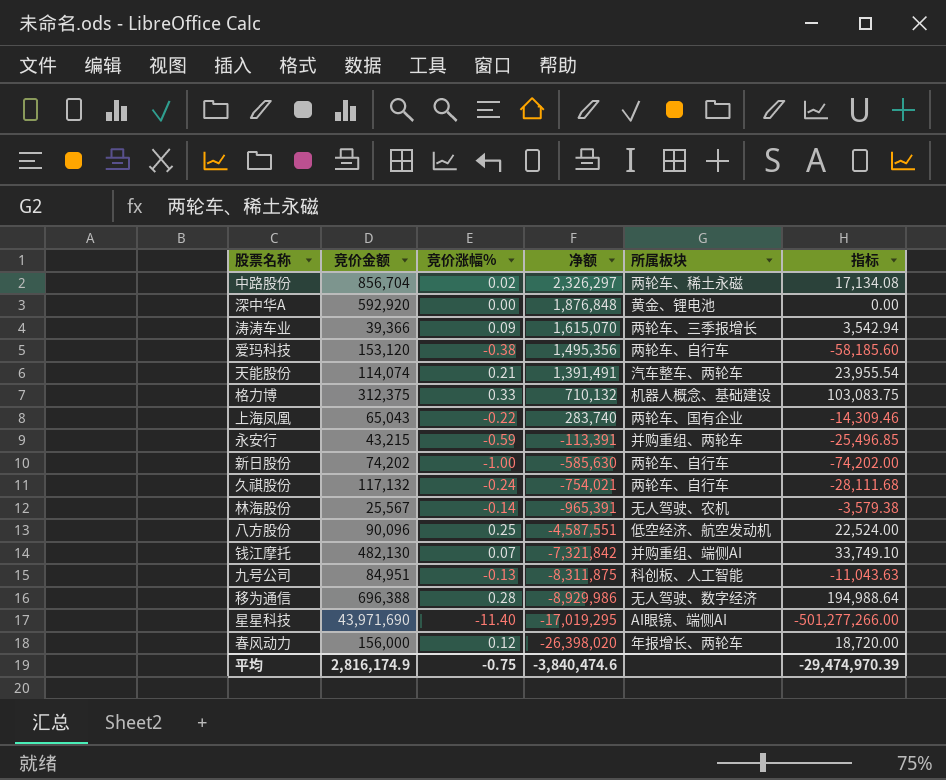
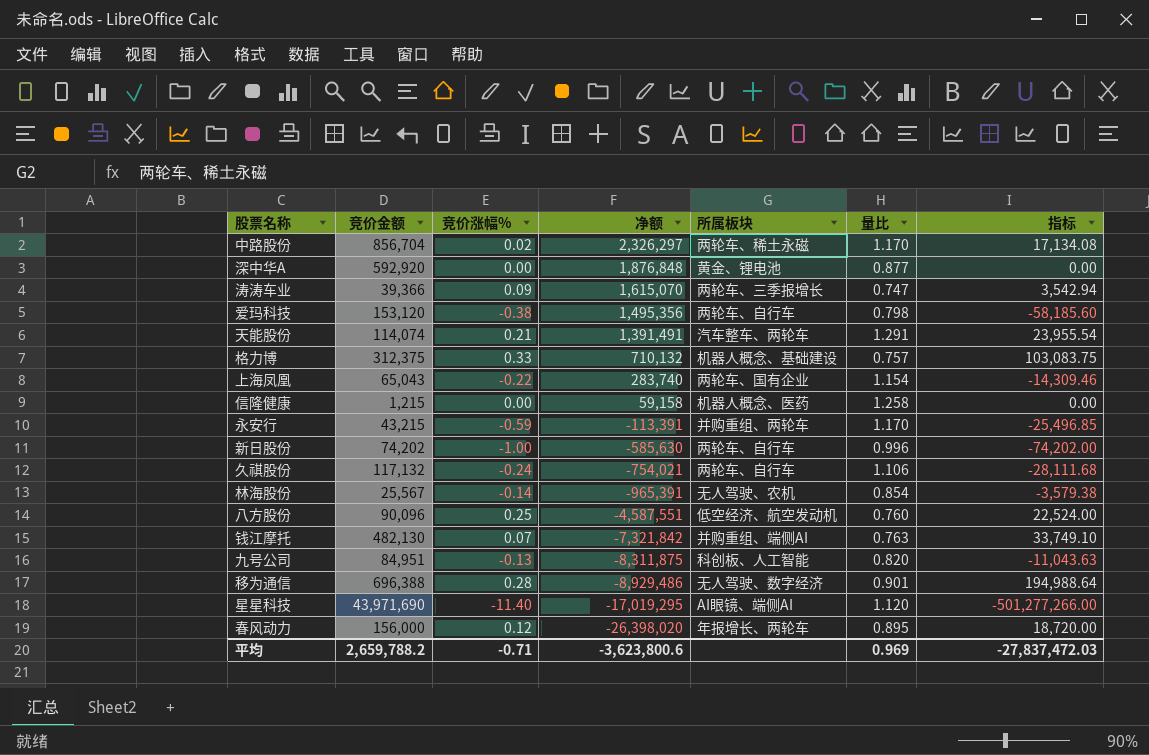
column 量比 | position: none -> 6
row 信隆健康: none -> 1,215 | 0.00 | 59,158 | 机器人概念、医药 | 1.258 | 0.00
移为通信 | 净额: -8,929,986 -> -8,929,486
平均 | 竞价金额: 2,816,174.9 -> 2,659,788.2
平均 | 竞价涨幅%: -0.75 -> -0.71
平均 | 净额: -3,840,474.6 -> -3,623,800.6
平均 | 指标: -29,474,970.39 -> -27,837,472.03

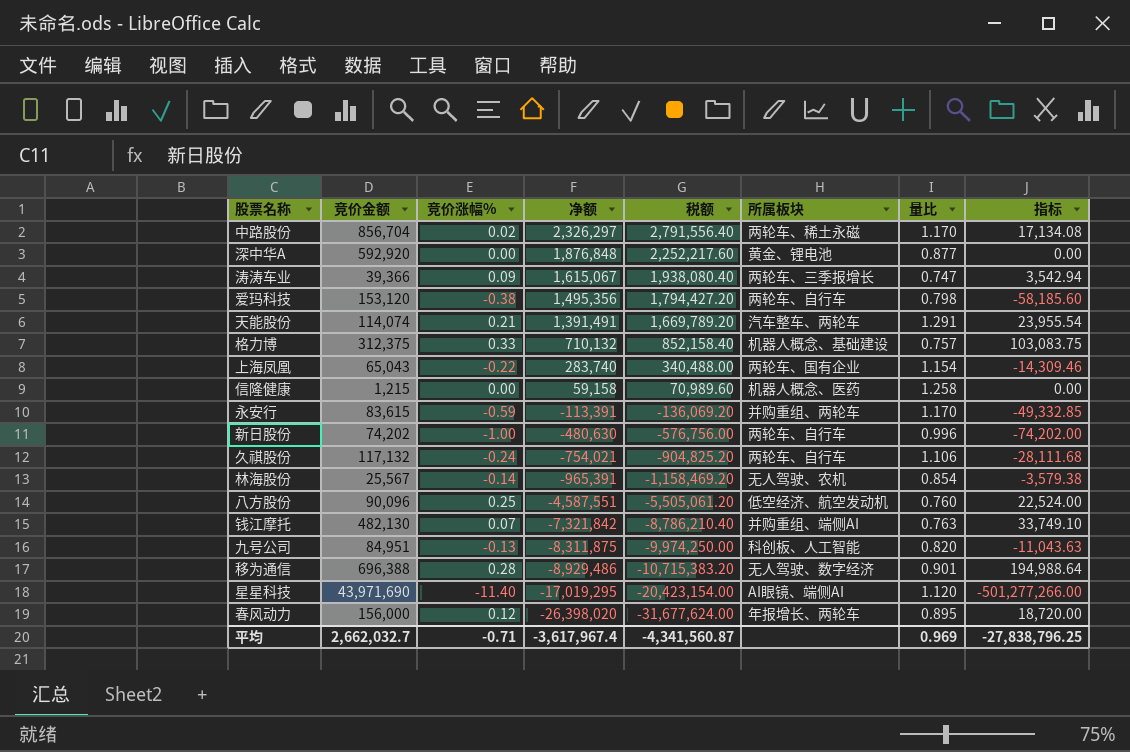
column 税额 | formula: none -> [净额] * 1.2
涛涛车业 | 净额: 1,615,070 -> 1,615,067
永安行 | 竞价金额: 43,215 -> 83,615
永安行 | 指标: -25,496.85 -> -49,332.85
新日股份 | 净额: -585,630 -> -480,630
平均 | 竞价金额: 2,659,788.2 -> 2,662,032.7
平均 | 净额: -3,623,800.6 -> -3,617,967.4
平均 | 指标: -27,837,472.03 -> -27,838,796.25

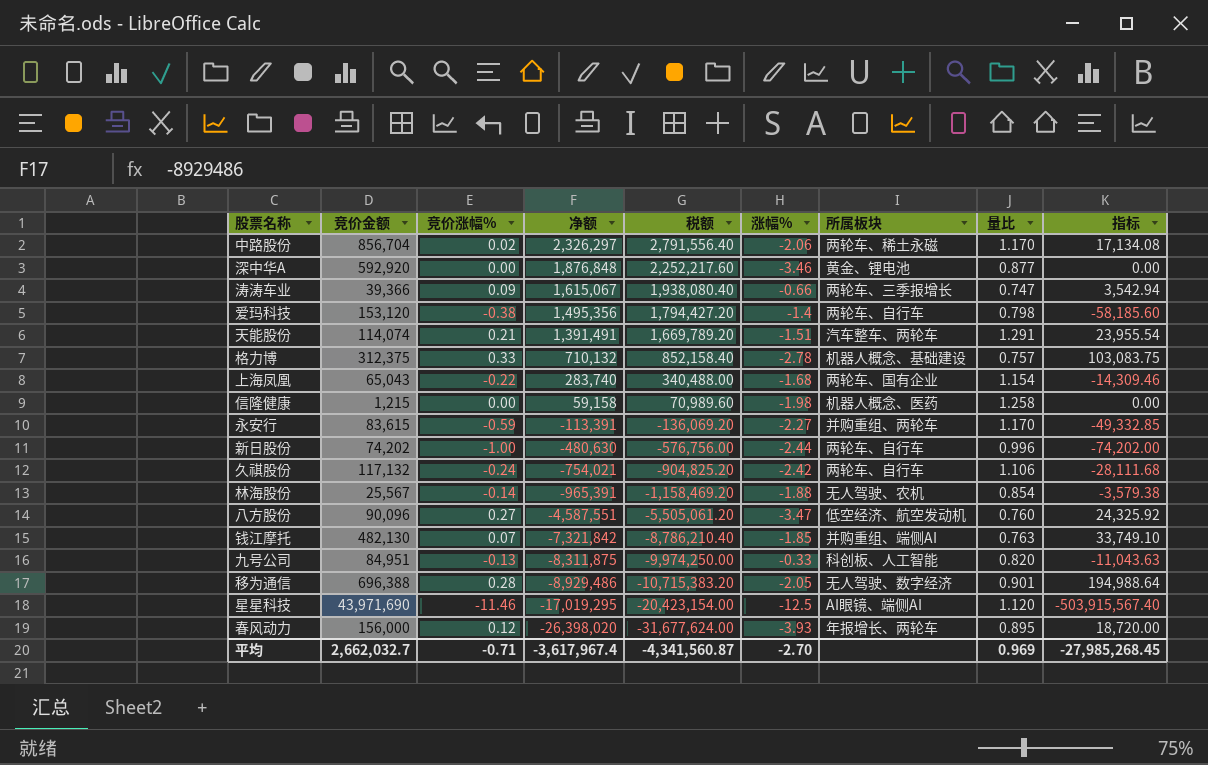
column 涨幅% | position: none -> 6
八方股份 | 竞价涨幅%: 0.25 -> 0.27
八方股份 | 指标: 22,524.00 -> 24,325.92
星星科技 | 竞价涨幅%: -11.40 -> -11.46
星星科技 | 指标: -501,277,266.00 -> -503,915,567.40
平均 | 指标: -27,838,796.25 -> -27,985,268.45

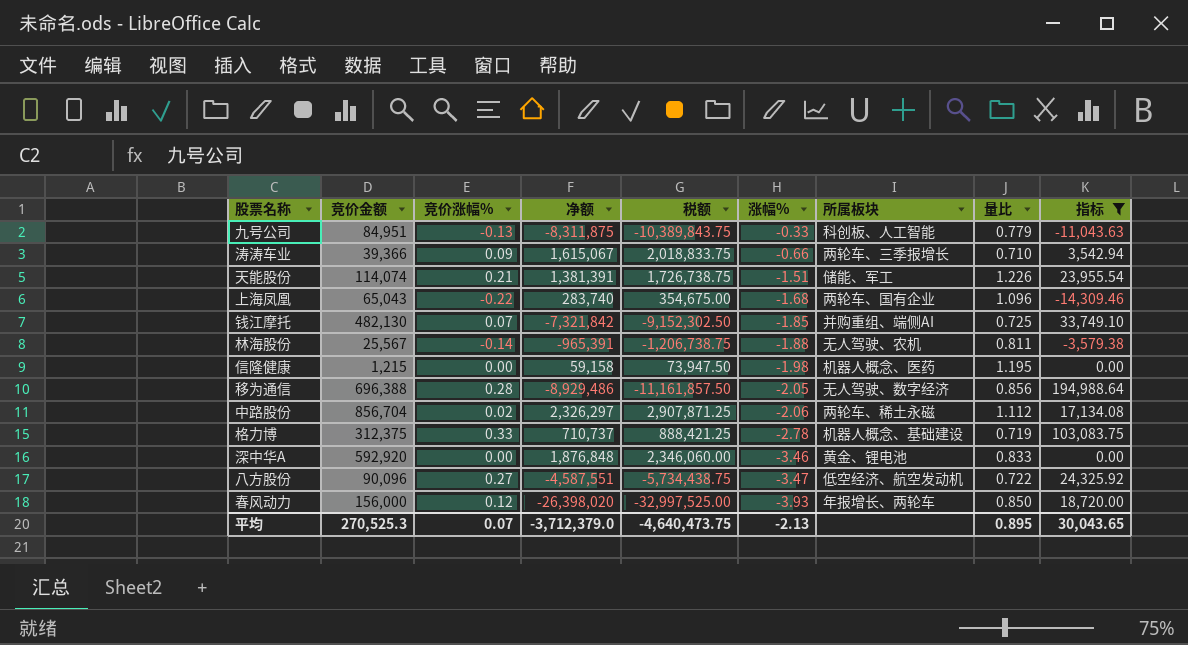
filter: none -> 指标 >= -14,309.46
row order: 净额 descending -> 涨幅% descending
column 税额 | formula: [净额] * 1.2 -> [净额] * 1.25
九号公司 | 量比: 0.820 -> 0.779
涛涛车业 | 量比: 0.747 -> 0.710
天能股份 | 净额: 1,391,491 -> 1,381,391
天能股份 | 所属板块: 汽车整车、两轮车 -> 储能、军工
天能股份 | 量比: 1.291 -> 1.226
上海凤凰 | 量比: 1.154 -> 1.096
钱江摩托 | 量比: 0.763 -> 0.725
林海股份 | 量比: 0.854 -> 0.811
信隆健康 | 量比: 1.258 -> 1.195
移为通信 | 量比: 0.901 -> 0.856
中路股份 | 量比: 1.170 -> 1.112
格力博 | 净额: 710,132 -> 710,737
格力博 | 量比: 0.757 -> 0.719
深中华A | 量比: 0.877 -> 0.833
八方股份 | 量比: 0.760 -> 0.722
春风动力 | 量比: 0.895 -> 0.850
平均 | 竞价金额: 2,662,032.7 -> 270,525.3
平均 | 竞价涨幅%: -0.71 -> 0.07
平均 | 净额: -3,617,967.4 -> -3,712,379.0
平均 | 税额: -4,341,560.87 -> -4,640,473.75
平均 | 涨幅%: -2.70 -> -2.13
平均 | 量比: 0.969 -> 0.895
平均 | 指标: -27,985,268.45 -> 30,043.65

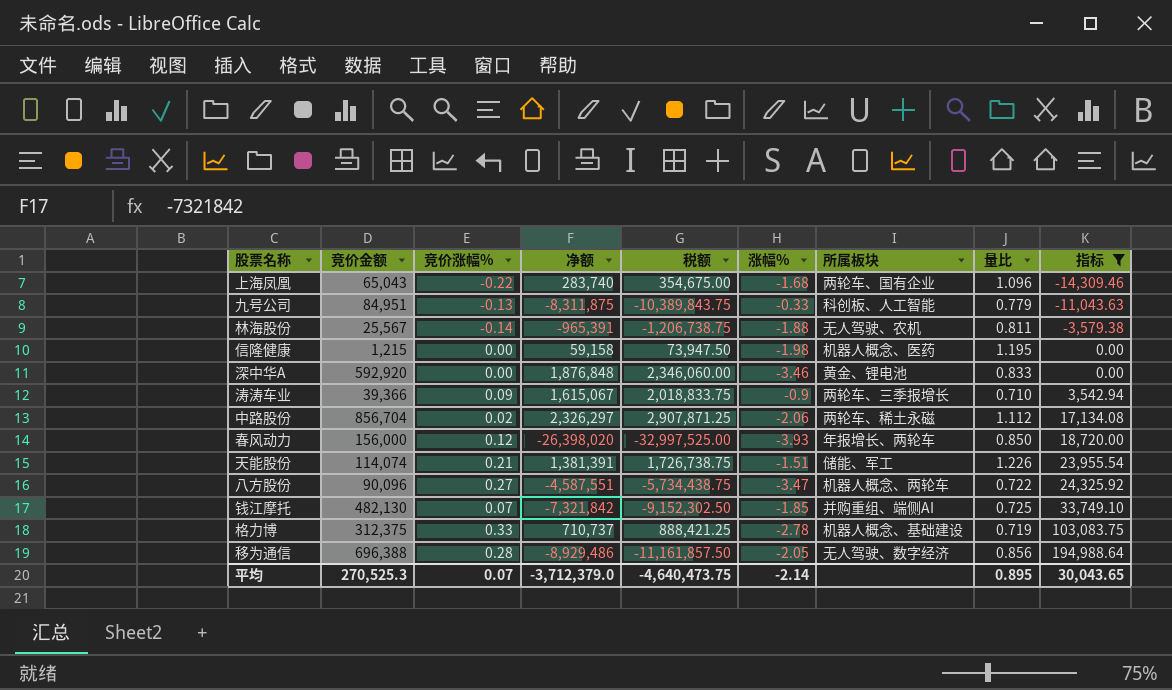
row order: 涨幅% descending -> 指标 ascending
涛涛车业 | 涨幅%: -0.66 -> -0.9
八方股份 | 所属板块: 低空经济、航空发动机 -> 机器人概念、两轮车
平均 | 涨幅%: -2.13 -> -2.14

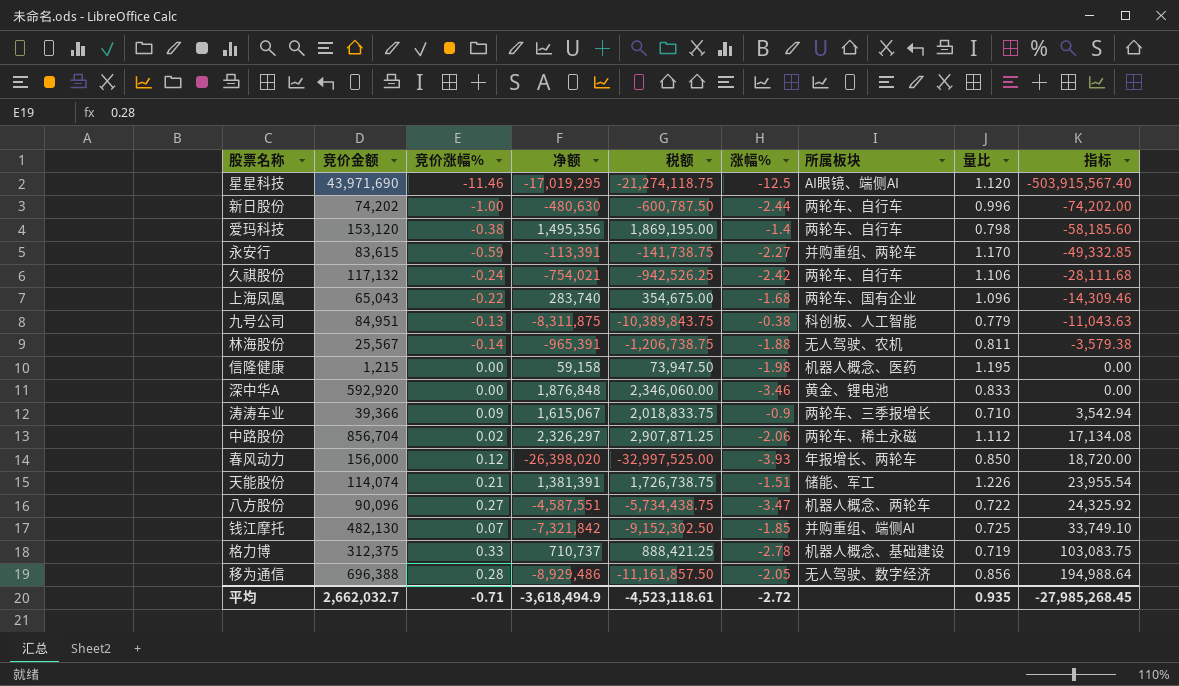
filter: 指标 >= -14,309.46 -> none
九号公司 | 涨幅%: -0.33 -> -0.38
平均 | 竞价金额: 270,525.3 -> 2,662,032.7
平均 | 竞价涨幅%: 0.07 -> -0.71
平均 | 净额: -3,712,379.0 -> -3,618,494.9
平均 | 税额: -4,640,473.75 -> -4,523,118.61
平均 | 涨幅%: -2.14 -> -2.72
平均 | 量比: 0.895 -> 0.935
平均 | 指标: 30,043.65 -> -27,985,268.45

